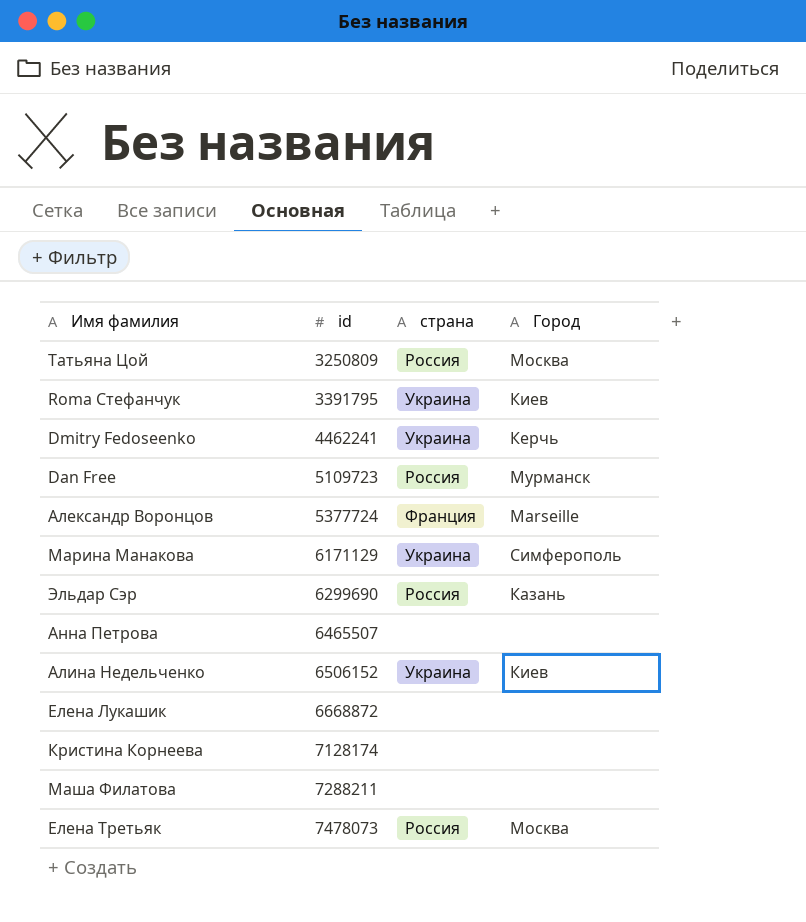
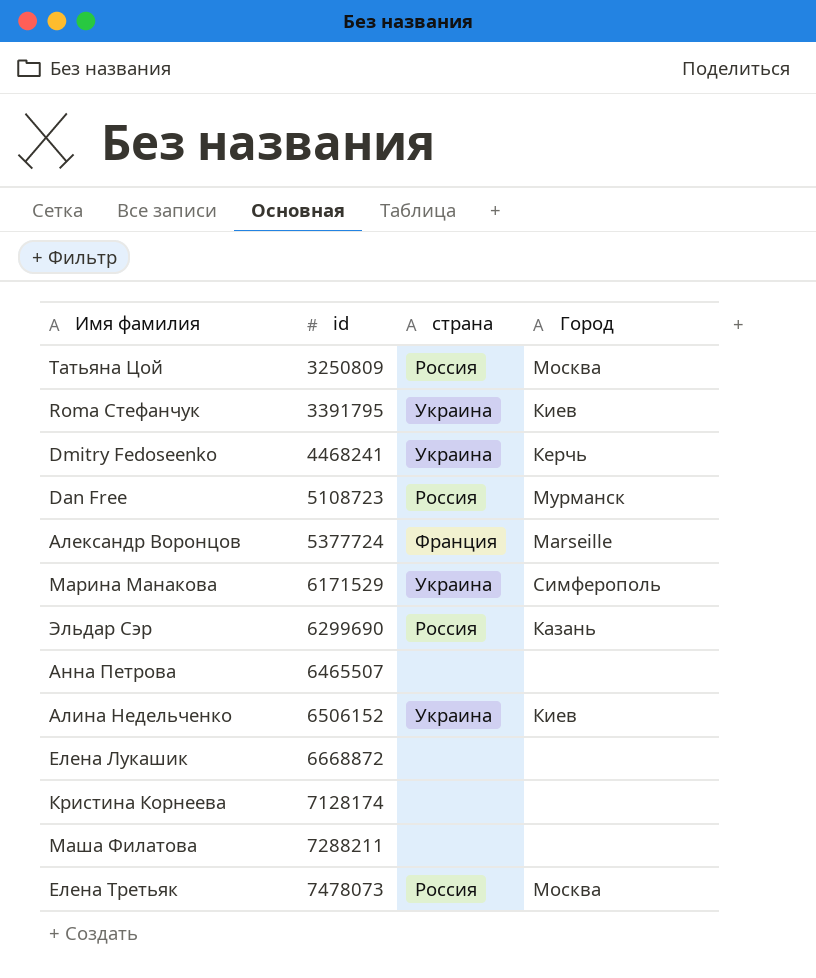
Dmitry Fedoseenko | id: 4462241 -> 4468241
Dan Free | id: 5109723 -> 5108723
Марина Манакова | id: 6171129 -> 6171529

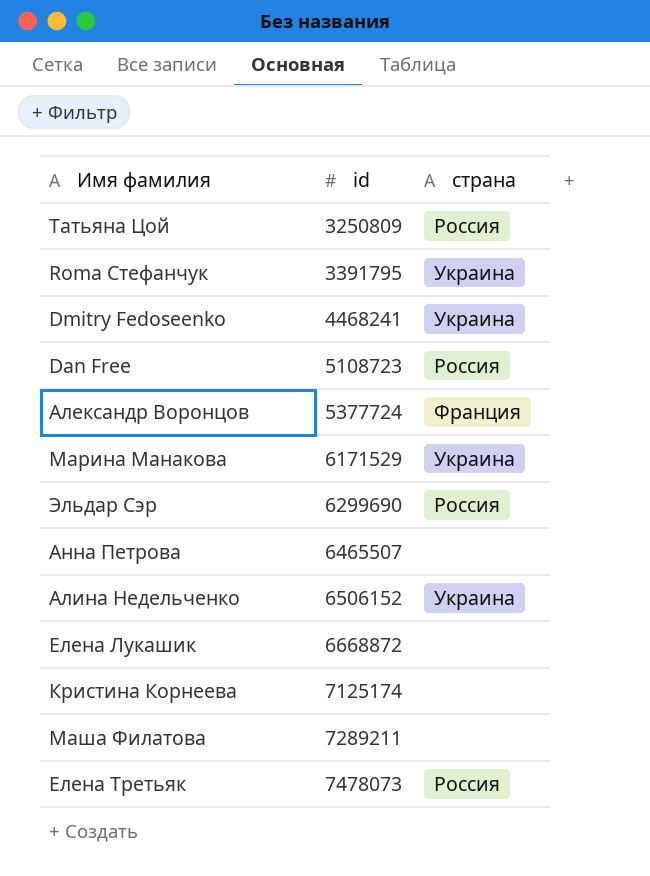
column Город | position: 4 -> none
Кристина Корнеева | id: 7128174 -> 7125174
Маша Филатова | id: 7288211 -> 7289211

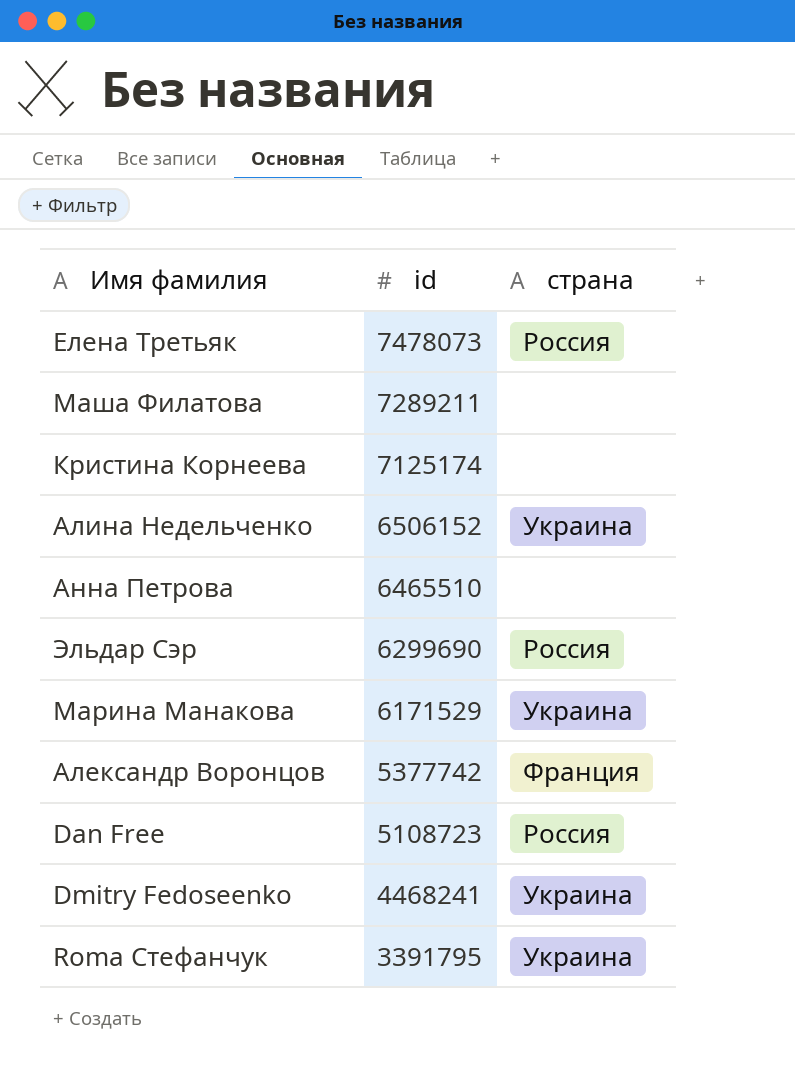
row order: id ascending -> id descending
row Татьяна Цой: 3250809 | Россия -> none
row Елена Лукашик: 6668872 | none -> none
Анна Петрова | id: 6465507 -> 6465510
Александр Воронцов | id: 5377724 -> 5377742

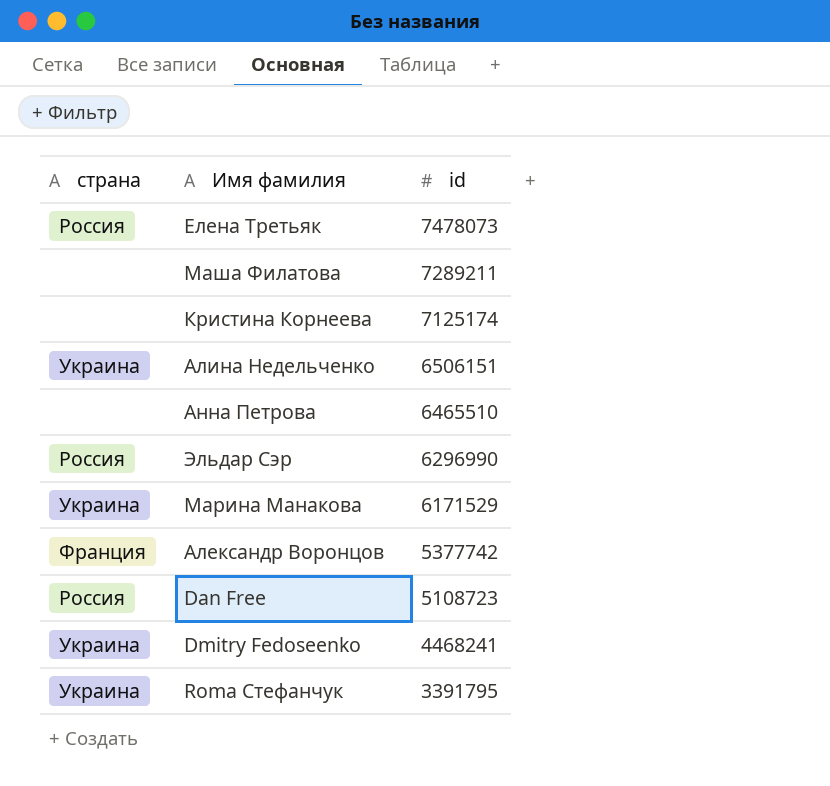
column страна | position: 3 -> 1
Алина Недельченко | id: 6506152 -> 6506151
Эльдар Сэр | id: 6299690 -> 6296990

